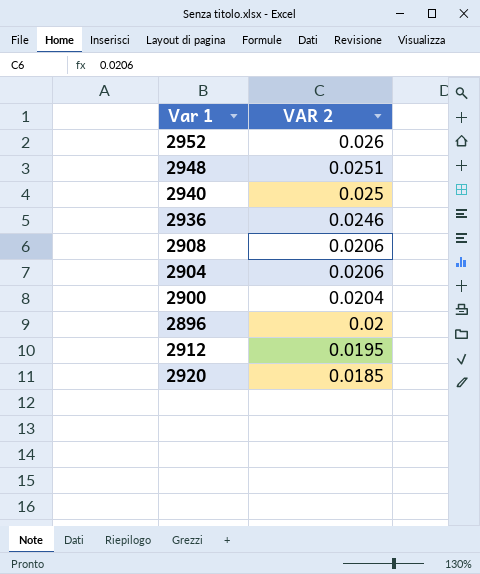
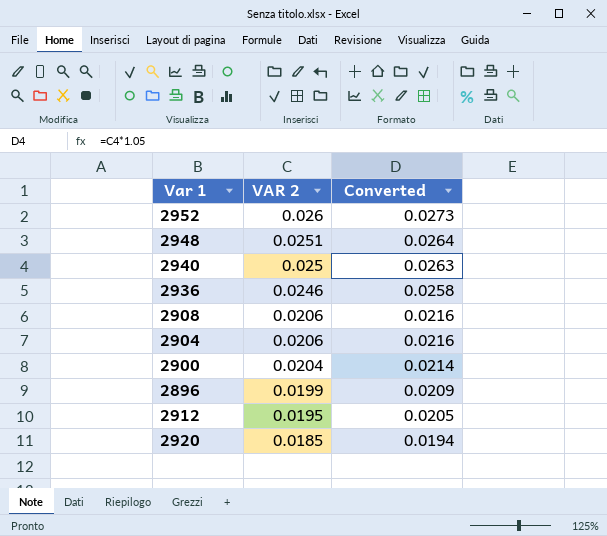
column Converted | formula: none -> [VAR 2] * 1.05
2896 | VAR 2: 0.02 -> 0.0199

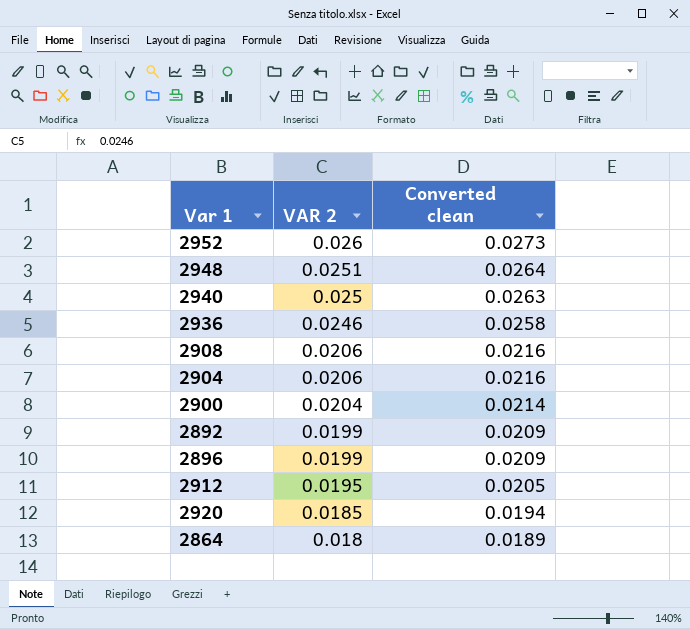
column name: Converted -> Converted clean
row 2892: none -> 0.0199 | 0.0209
row 2864: none -> 0.018 | 0.0189

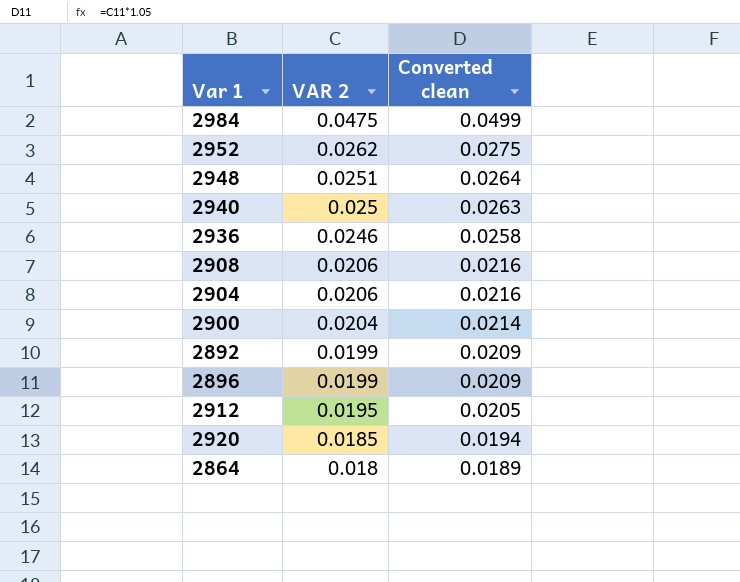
row 2984: none -> 0.0475 | 0.0499
2952 | VAR 2: 0.026 -> 0.0262
2952 | Converted clean: 0.0273 -> 0.0275

